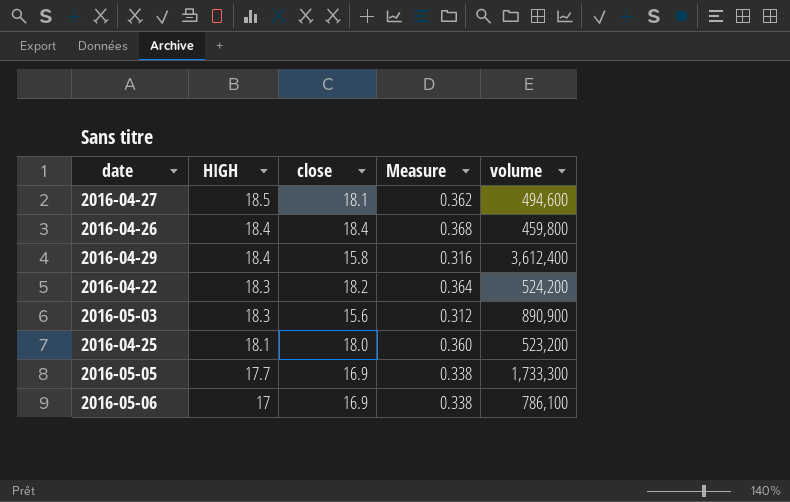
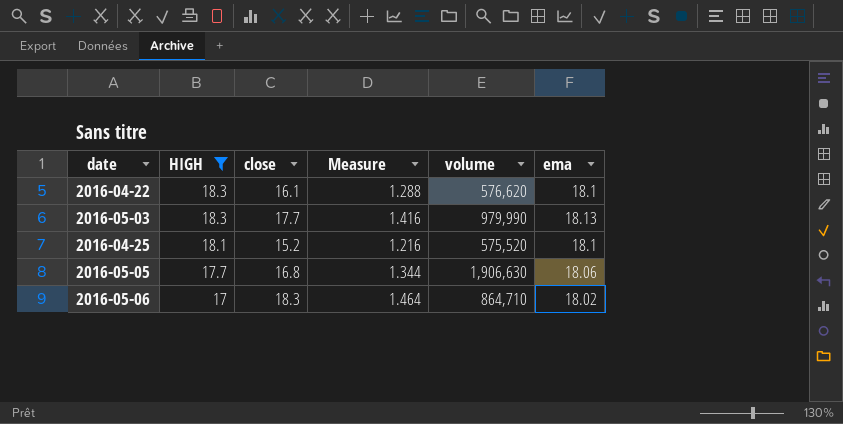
filter: none -> HIGH <= 18.3
column Measure | formula: [close] * 0.02 -> [close] * 0.08
column ema | position: none -> 6
2016-04-22 | close: 18.2 -> 16.1
2016-04-22 | volume: 524,200 -> 576,620
2016-05-03 | close: 15.6 -> 17.7
2016-05-03 | volume: 890,900 -> 979,990
2016-04-25 | close: 18.0 -> 15.2
2016-04-25 | volume: 523,200 -> 575,520
2016-05-05 | close: 16.9 -> 16.8
2016-05-05 | volume: 1,733,300 -> 1,906,630
2016-05-06 | close: 16.9 -> 18.3
2016-05-06 | volume: 786,100 -> 864,710

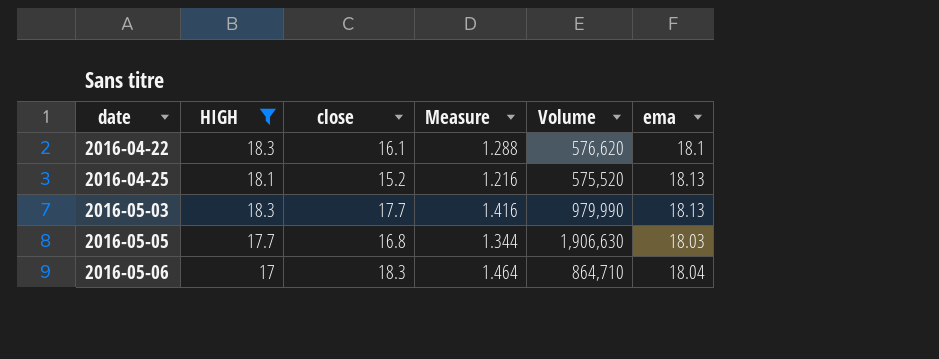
row order: HIGH descending -> date ascending
column name: volume -> Volume
2016-04-25 | ema: 18.1 -> 18.13
2016-05-05 | ema: 18.06 -> 18.03
2016-05-06 | ema: 18.02 -> 18.04

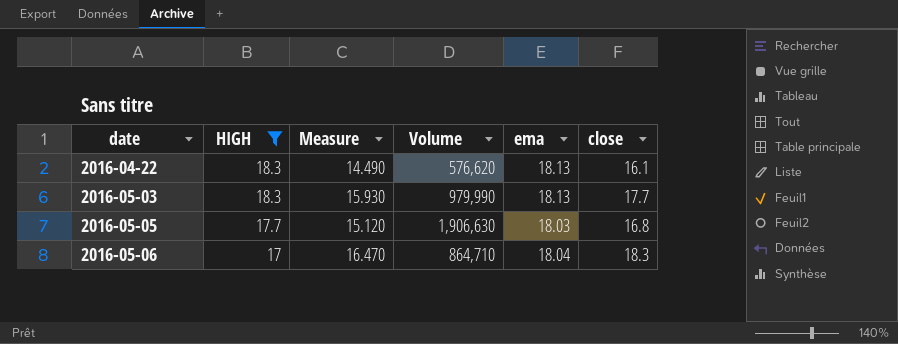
column Measure | formula: [close] * 0.08 -> [close] * 0.9
column close | position: 3 -> 6
row 2016-04-25: 18.1 | 15.2 | 1.216 | 575,520 | 18.13 -> none
2016-04-22 | ema: 18.1 -> 18.13

